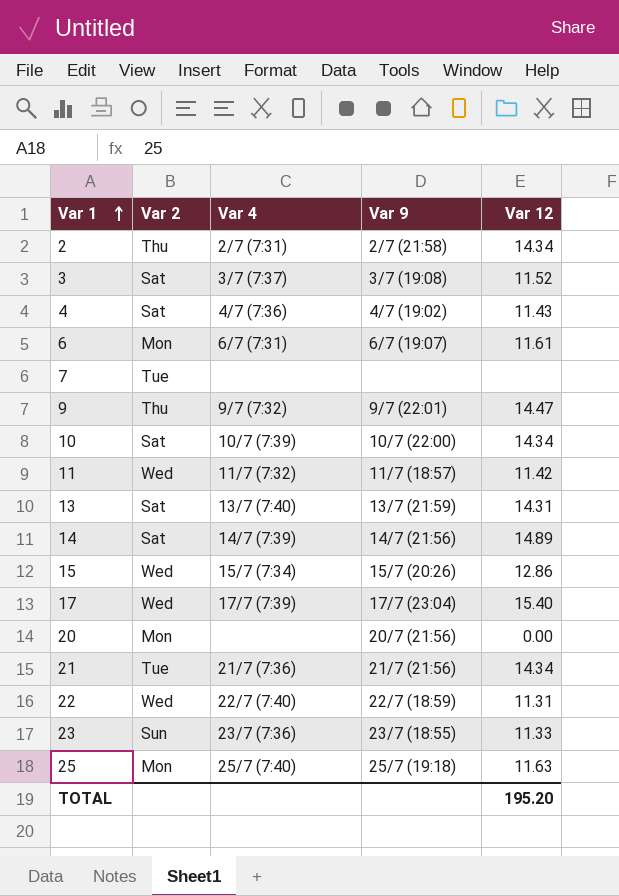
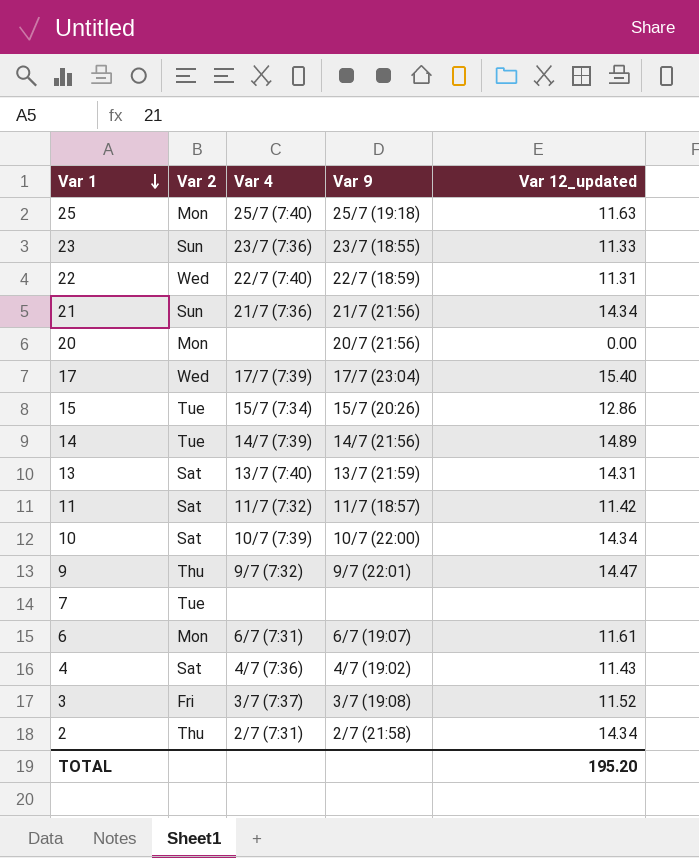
row order: Var 1 ascending -> Var 1 descending
column name: Var 12 -> Var 12_updated
21 | Var 2: Tue -> Sun
15 | Var 2: Wed -> Tue
14 | Var 2: Sat -> Tue
11 | Var 2: Wed -> Sat
3 | Var 2: Sat -> Fri

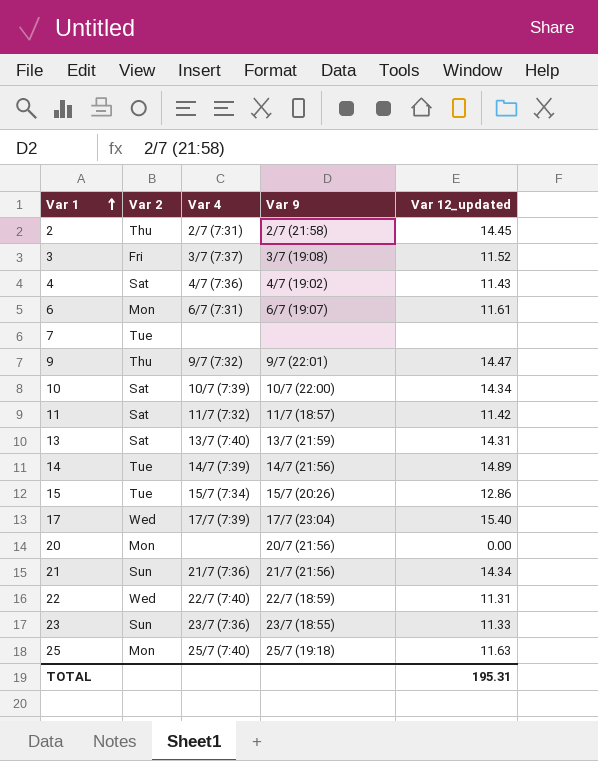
row order: Var 1 descending -> Var 1 ascending
2 | Var 12_updated: 14.34 -> 14.45
TOTAL | Var 12_updated: 195.20 -> 195.31

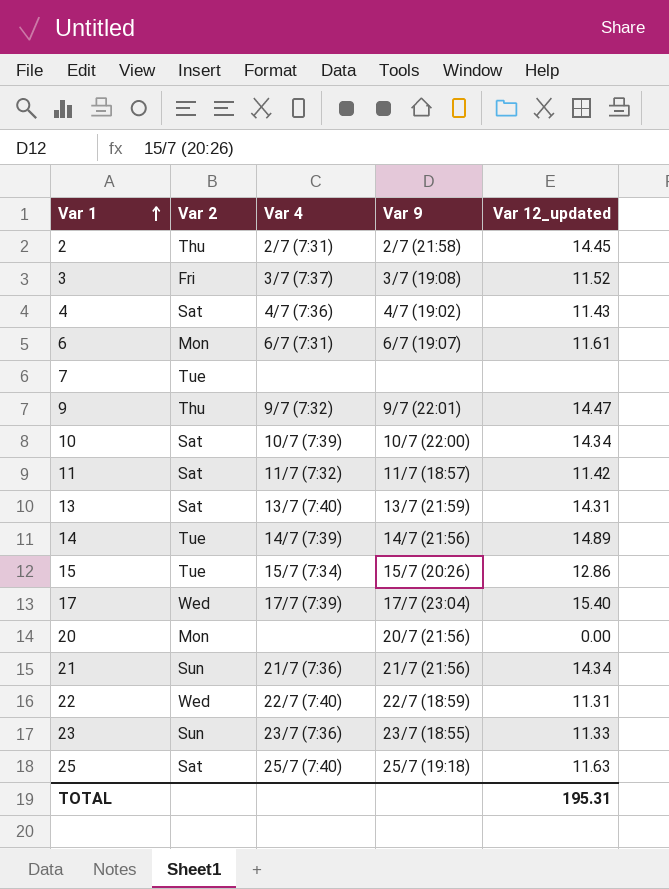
25 | Var 2: Mon -> Sat

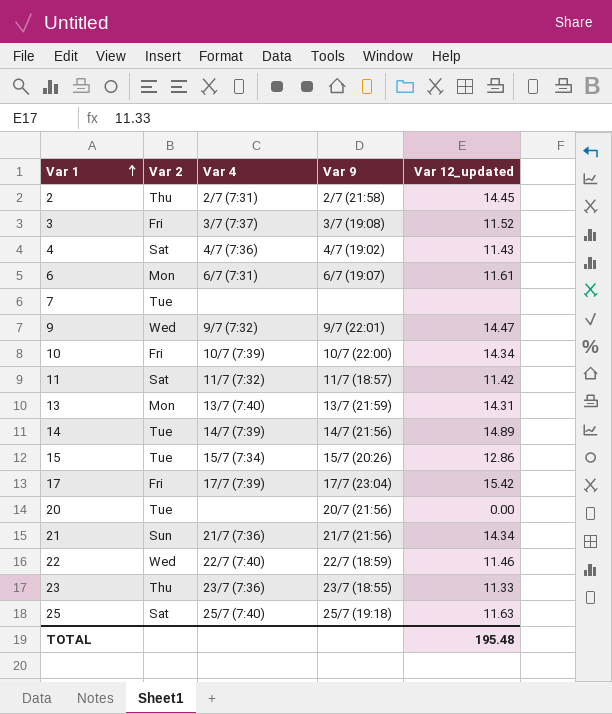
9 | Var 2: Thu -> Wed
10 | Var 2: Sat -> Fri
13 | Var 2: Sat -> Mon
17 | Var 2: Wed -> Fri
17 | Var 12_updated: 15.40 -> 15.42
20 | Var 2: Mon -> Tue
22 | Var 12_updated: 11.31 -> 11.46
23 | Var 2: Sun -> Thu
TOTAL | Var 12_updated: 195.31 -> 195.48

